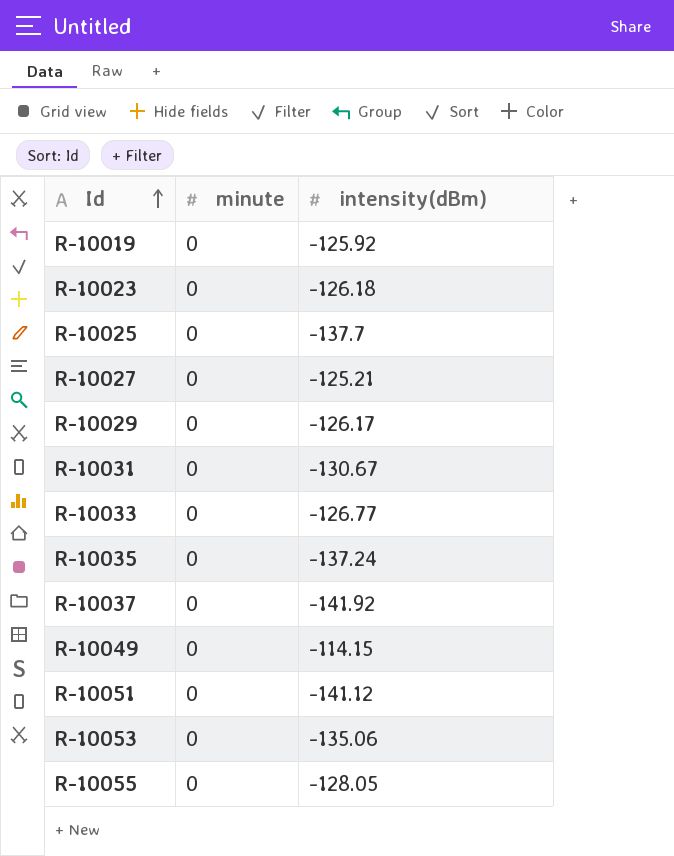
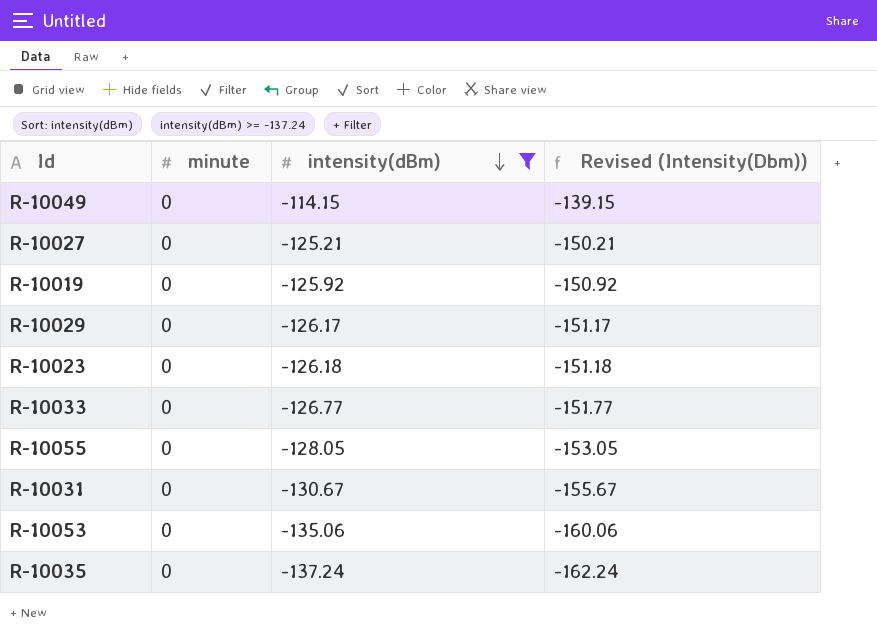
filter: none -> intensity(dBm) >= -137.24
row order: Id ascending -> intensity(dBm) descending
column Revised (Intensity(Dbm)) | formula: none -> [intensity(dBm)] - 25

